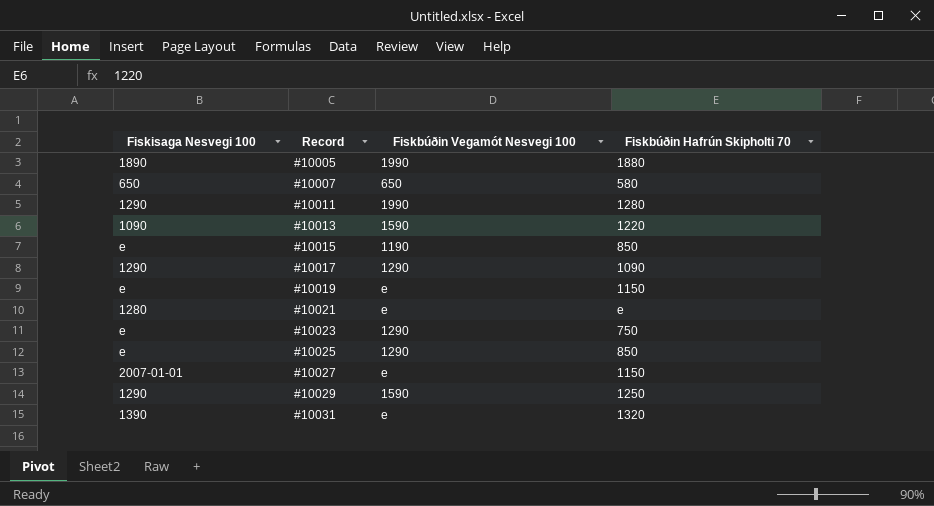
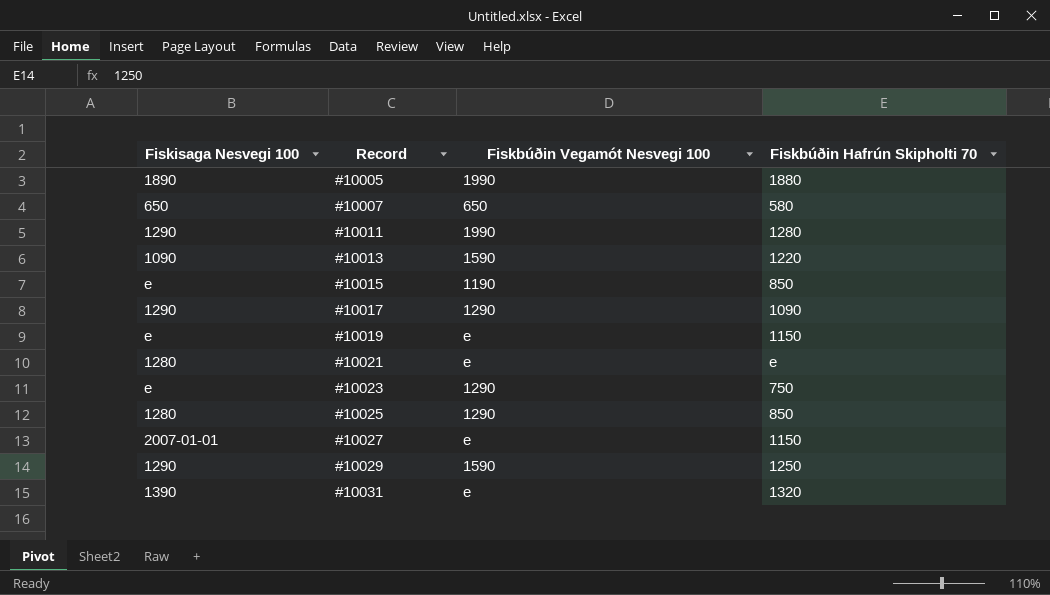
#10025 | Fiskisaga Nesvegi 100: e -> 1280

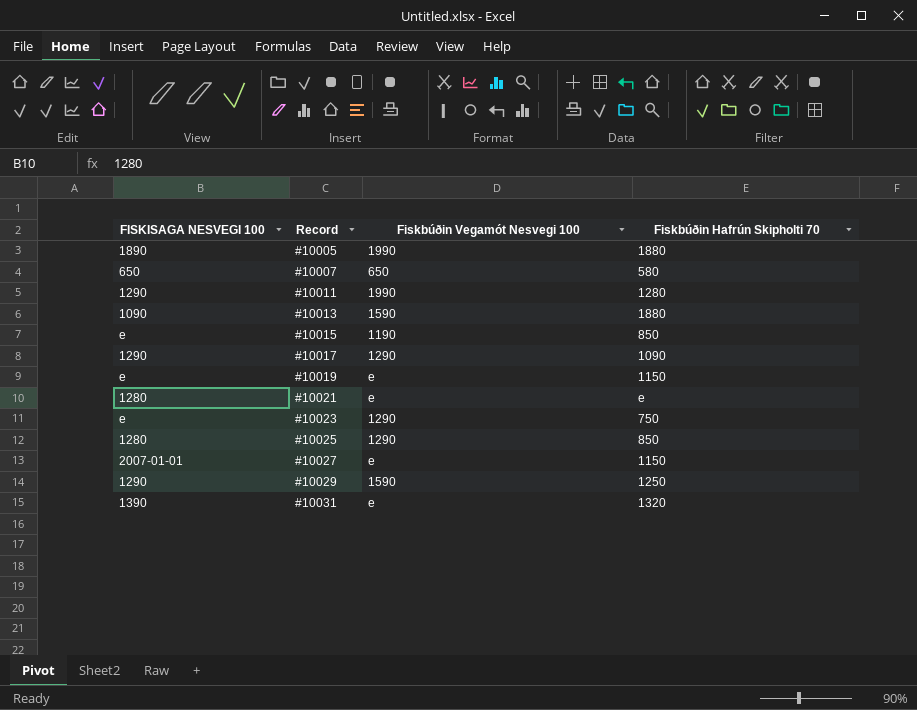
column name: Fiskisaga Nesvegi 100 -> FISKISAGA NESVEGI 100
#10013 | Fiskbúðin Hafrún Skipholti 70: 1220 -> 1880

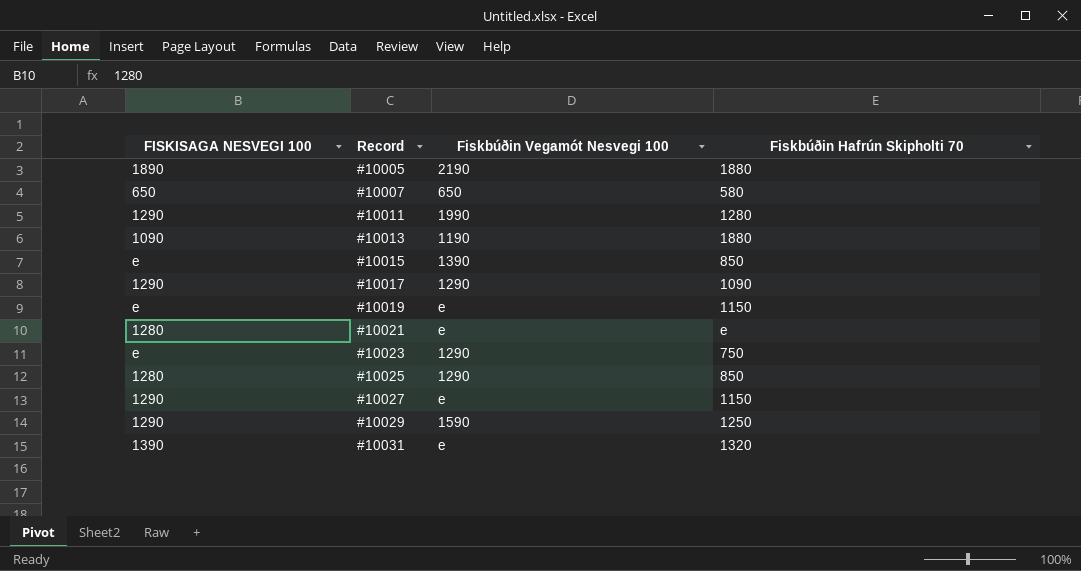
#10005 | Fiskbúðin Vegamót Nesvegi 100: 1990 -> 2190
#10013 | Fiskbúðin Vegamót Nesvegi 100: 1590 -> 1190
#10015 | Fiskbúðin Vegamót Nesvegi 100: 1190 -> 1390
#10027 | FISKISAGA NESVEGI 100: 2007-01-01 -> 1290

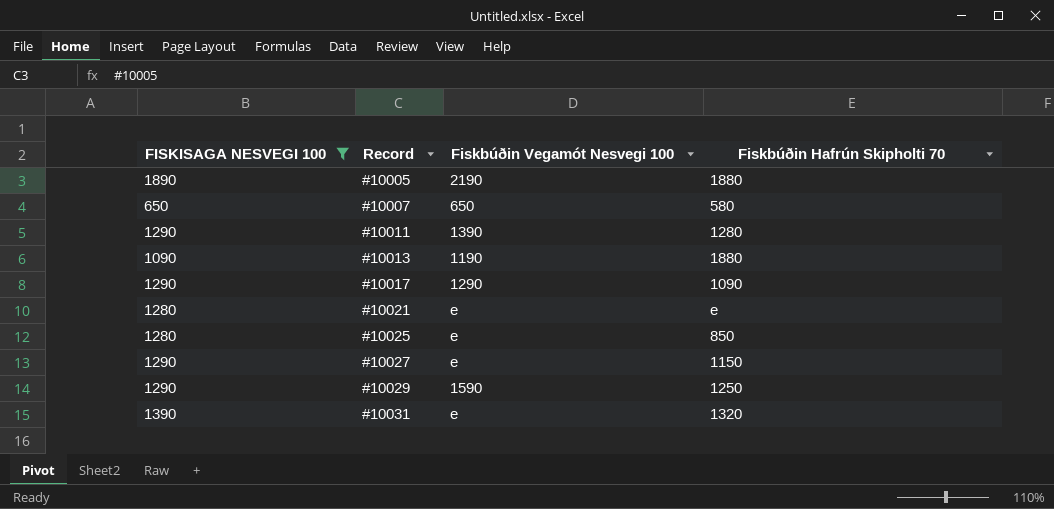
filter: none -> FISKISAGA NESVEGI 100 != e
#10011 | Fiskbúðin Vegamót Nesvegi 100: 1990 -> 1390
#10025 | Fiskbúðin Vegamót Nesvegi 100: 1290 -> e

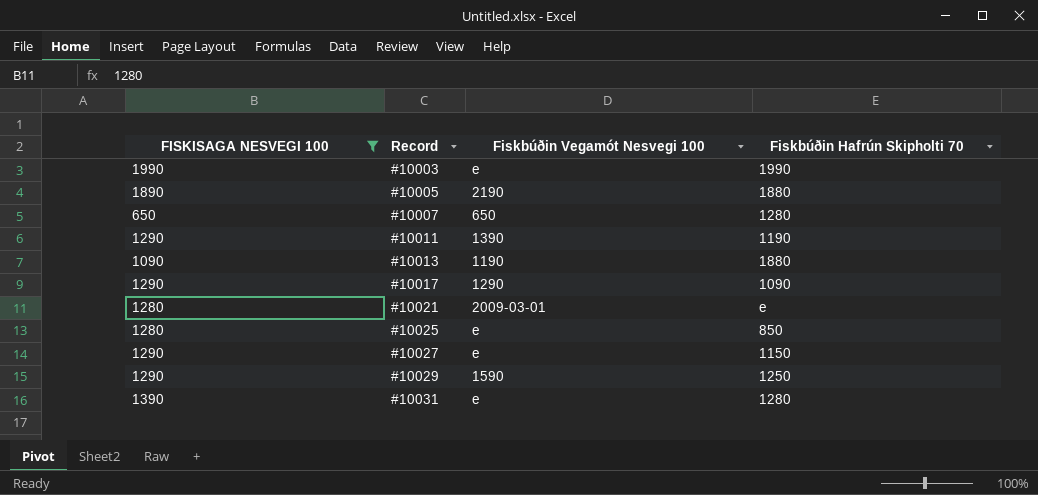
row #10003: none -> 1990 | e | 1990
#10007 | Fiskbúðin Hafrún Skipholti 70: 580 -> 1280
#10011 | Fiskbúðin Hafrún Skipholti 70: 1280 -> 1190
#10021 | Fiskbúðin Vegamót Nesvegi 100: e -> 2009-03-01
#10031 | Fiskbúðin Hafrún Skipholti 70: 1320 -> 1280

